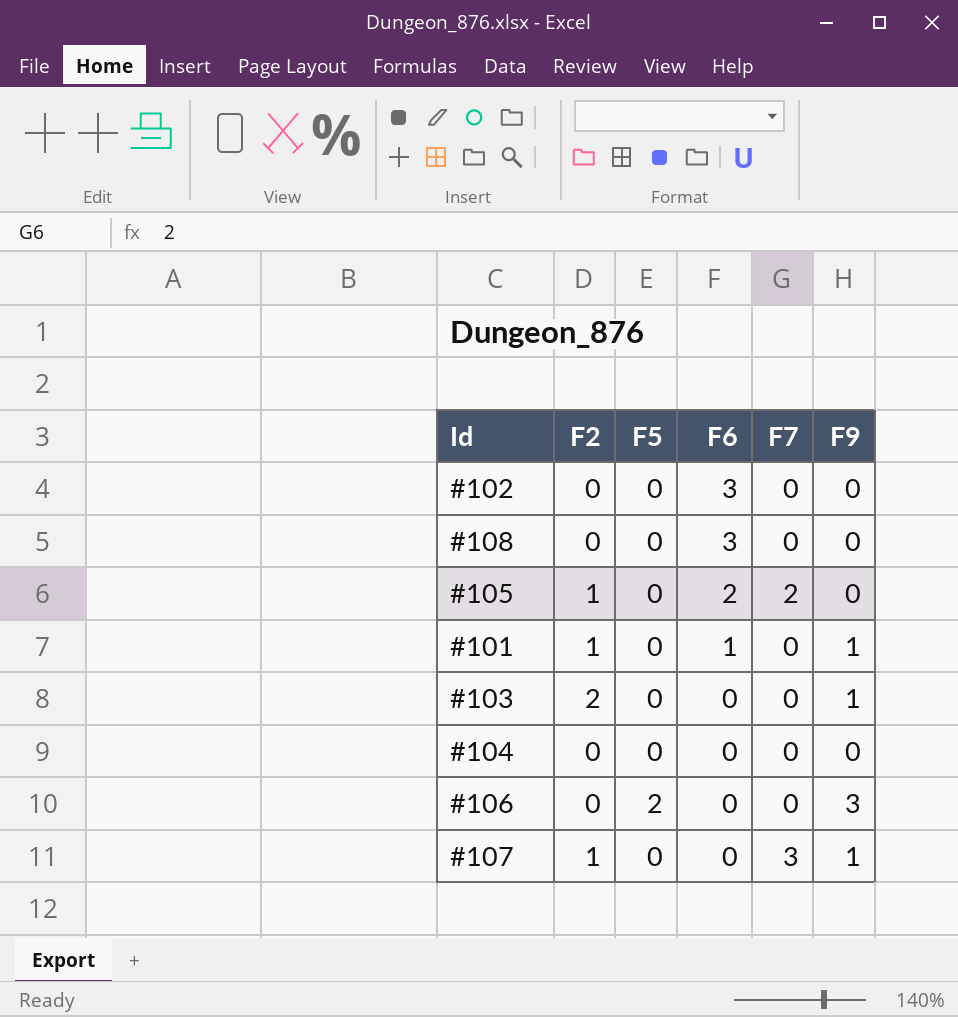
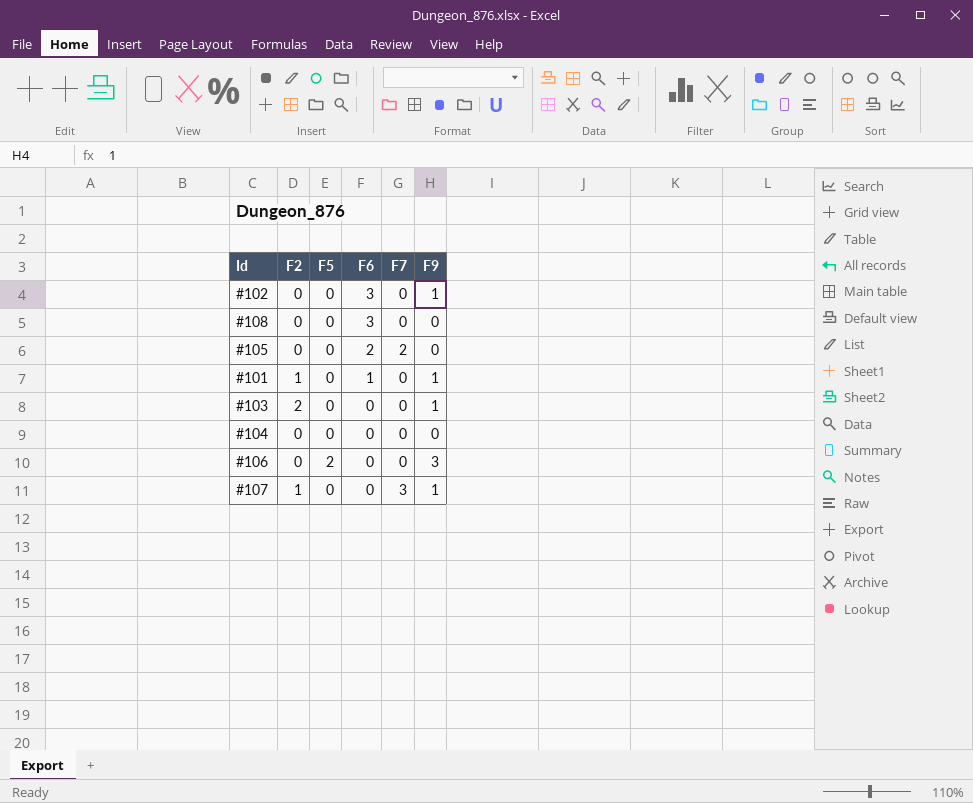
#102 | F9: 0 -> 1
#105 | F2: 1 -> 0

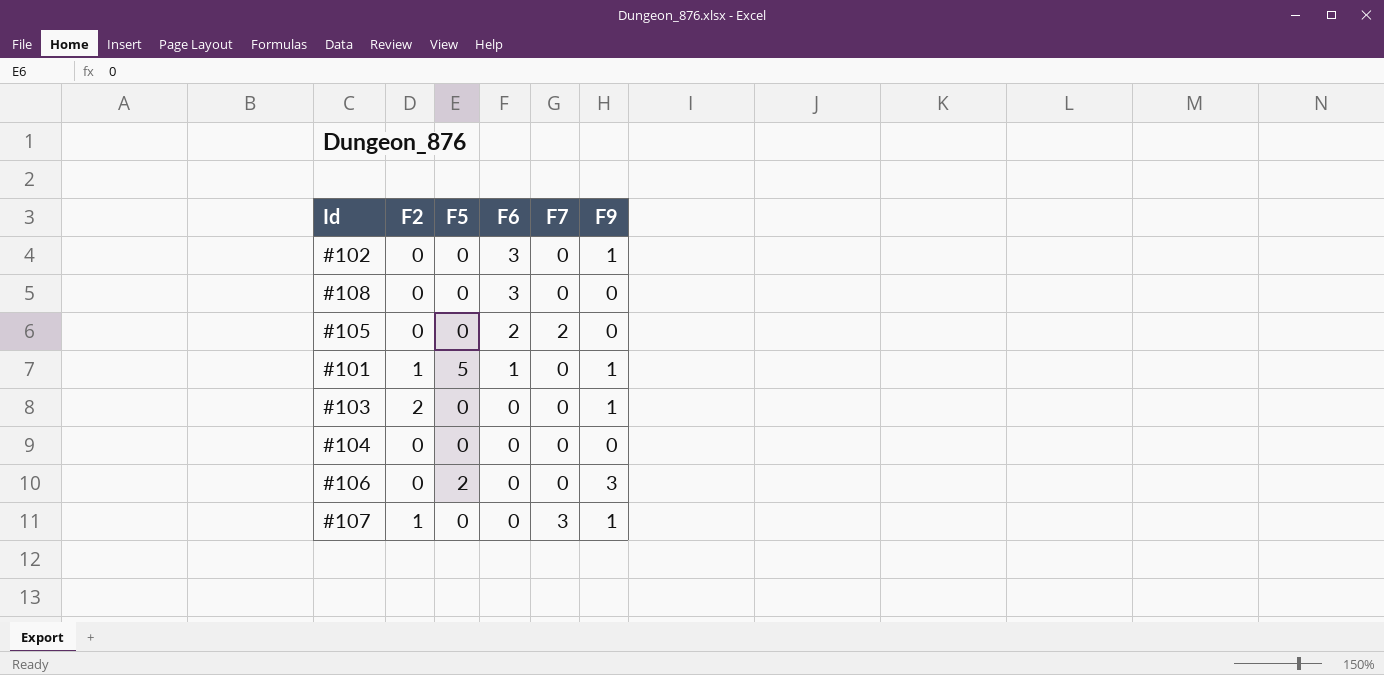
#101 | F5: 0 -> 5

